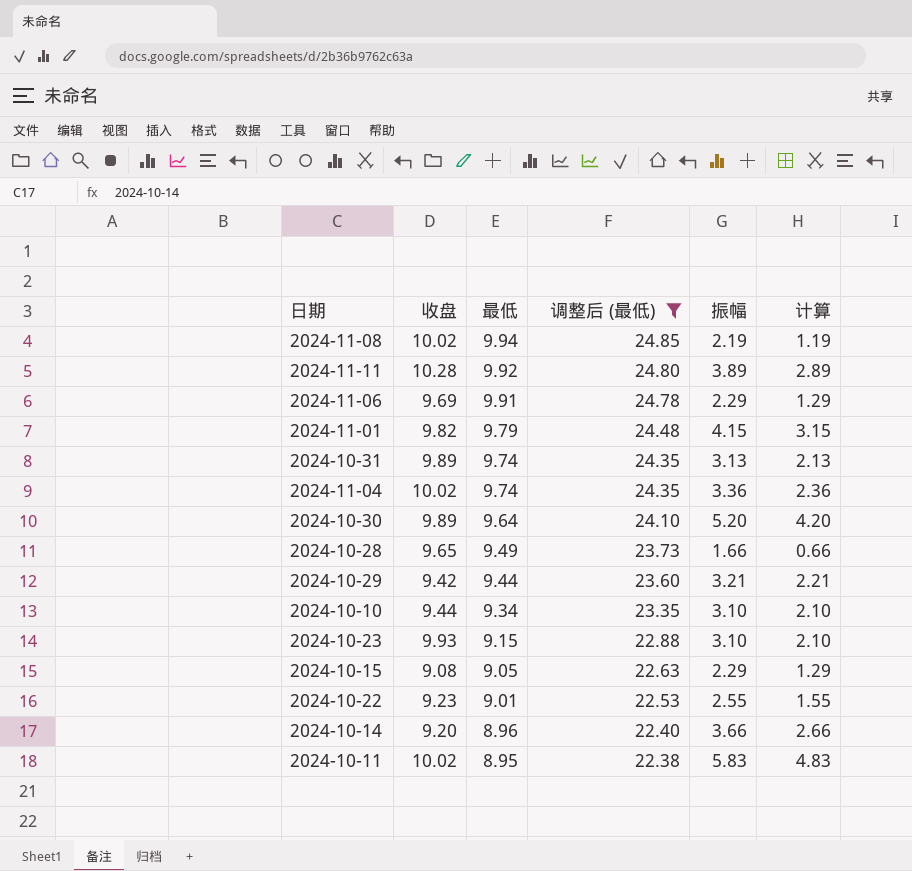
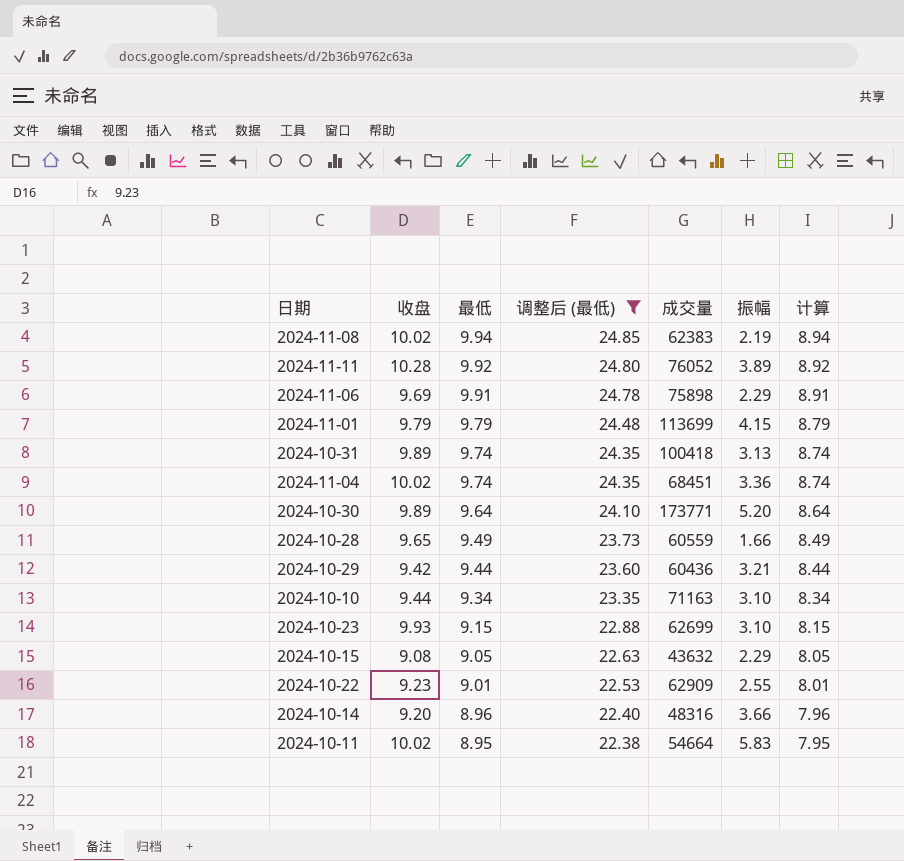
column 成交量 | position: none -> 5
column 计算 | formula: [振幅] - 1 -> [最低] - 1
2024-11-01 | 收盘: 9.82 -> 9.79

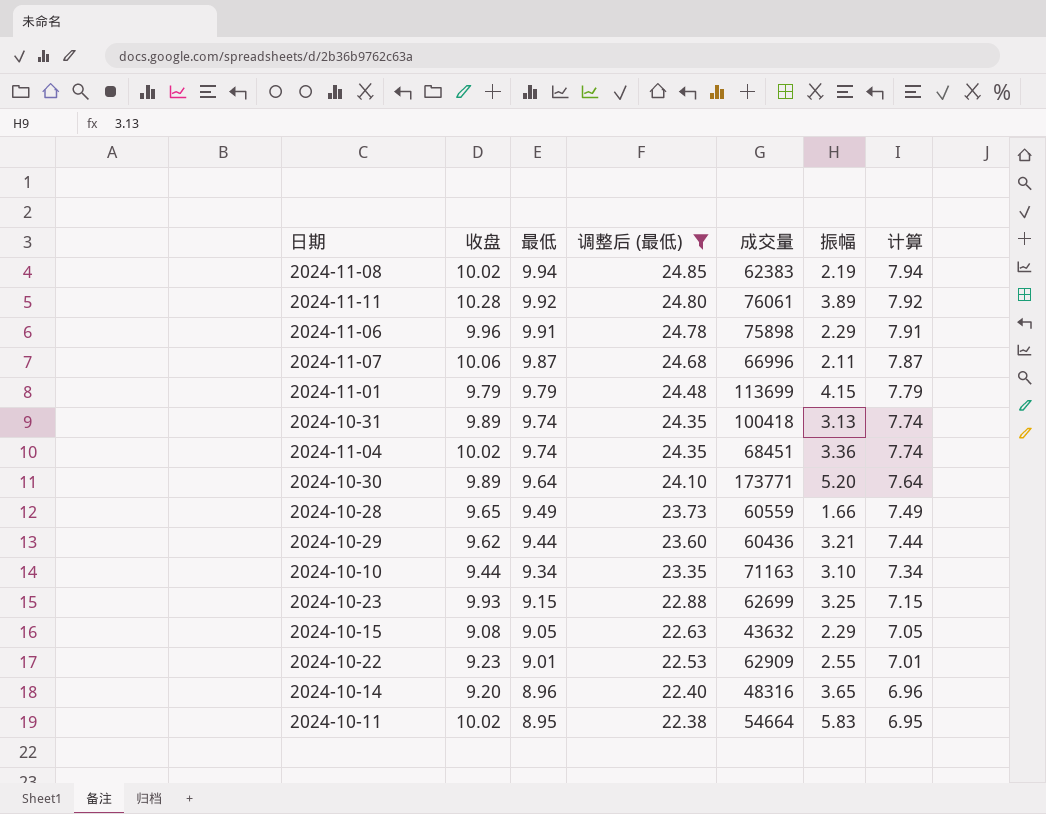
column 计算 | formula: [最低] - 1 -> [最低] - 2
2024-11-11 | 成交量: 76052 -> 76061
2024-11-06 | 收盘: 9.69 -> 9.96
row 2024-11-07: none -> 10.06 | 9.87 | 24.68 | 66996 | 2.11 | 7.87
2024-10-29 | 收盘: 9.42 -> 9.62
2024-10-23 | 振幅: 3.10 -> 3.25
2024-10-14 | 振幅: 3.66 -> 3.65

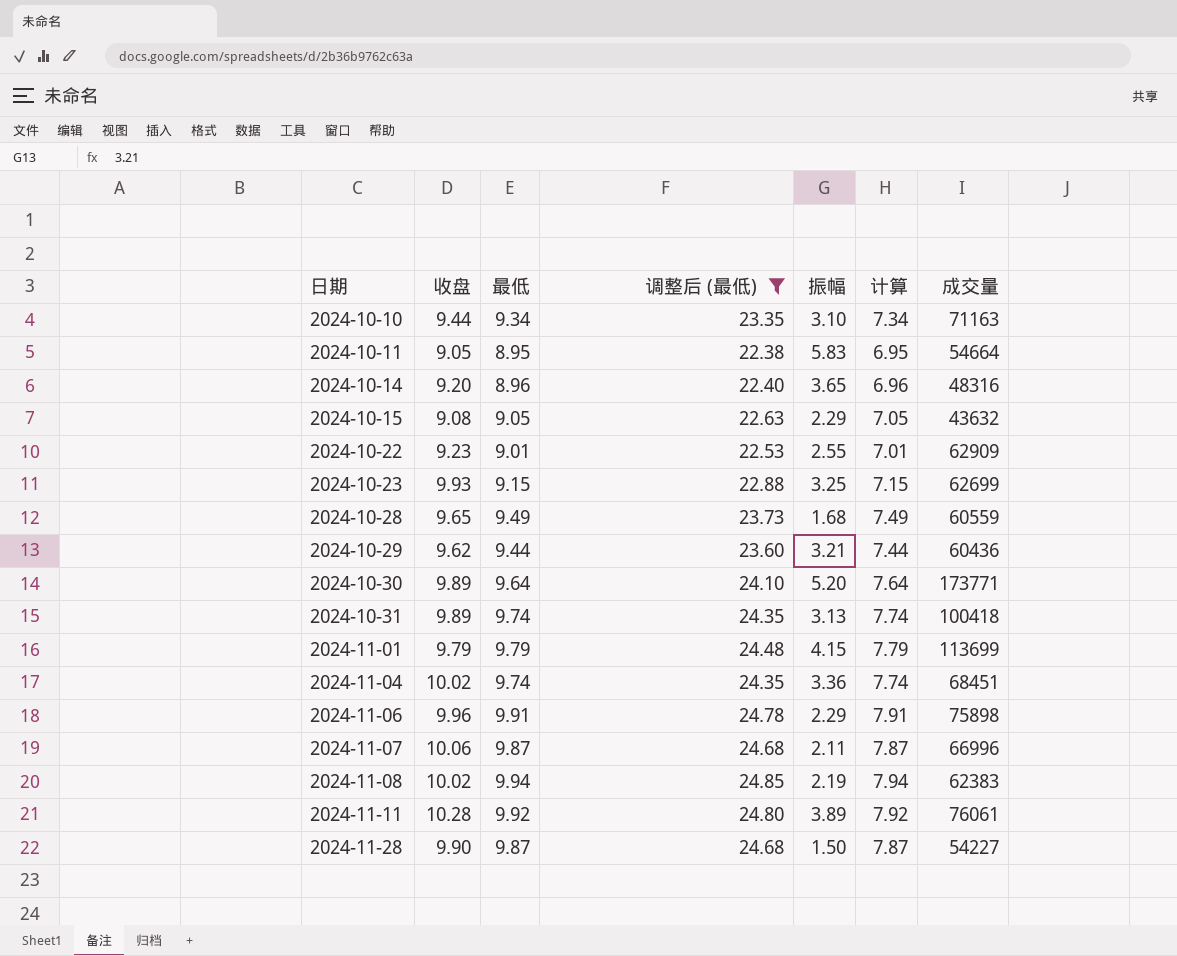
row order: 最低 descending -> 日期 ascending
column 成交量 | position: 5 -> 7
2024-10-11 | 收盘: 10.02 -> 9.05
2024-10-28 | 振幅: 1.66 -> 1.68
row 2024-11-28: none -> 9.90 | 9.87 | 24.68 | 1.50 | 7.87 | 54227

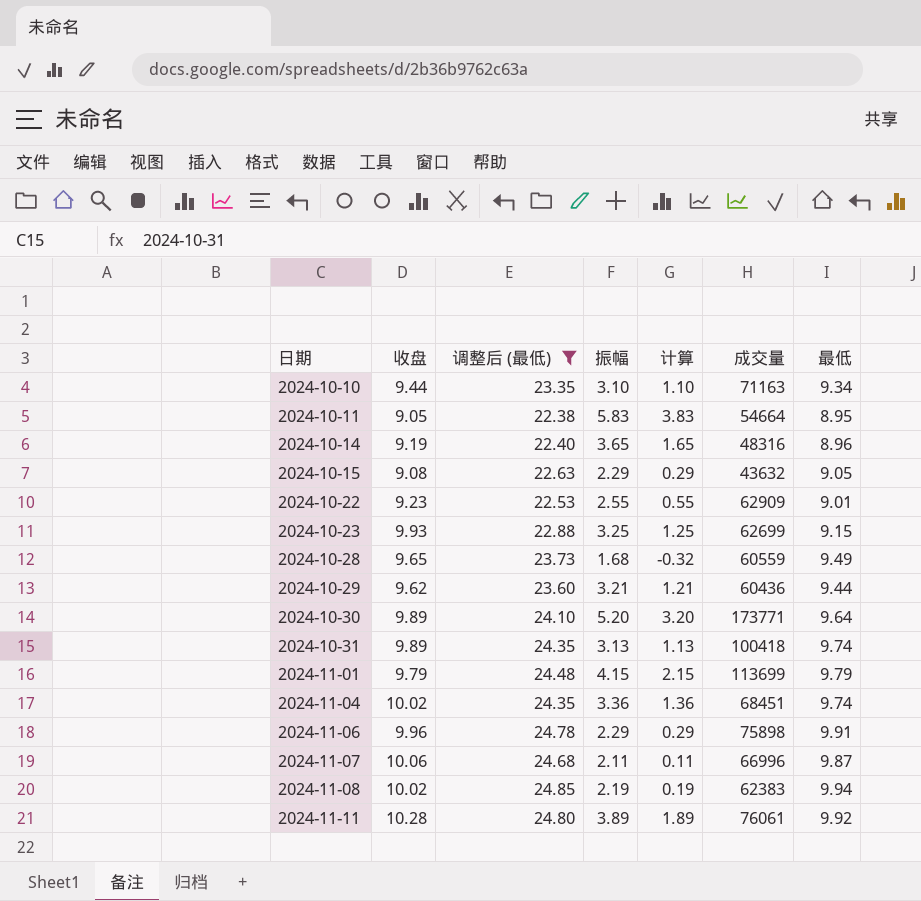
column 计算 | formula: [最低] - 2 -> [振幅] - 2
column 最低 | position: 3 -> 7
row 2024-11-28: 9.90 | 9.87 | 24.68 | 1.50 | 7.87 | 54227 -> none
2024-10-14 | 收盘: 9.20 -> 9.19

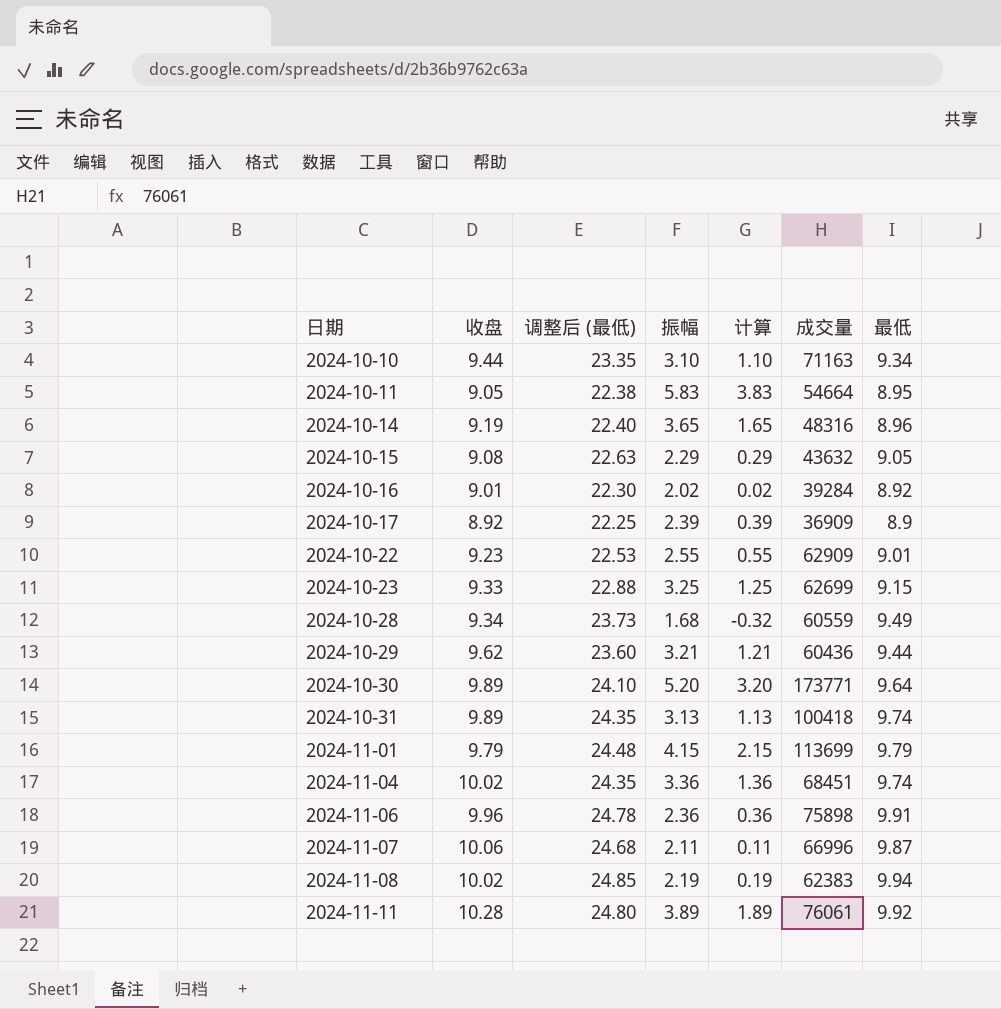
filter: 调整后 (最低) >= 22.38 -> none
2024-10-23 | 收盘: 9.93 -> 9.33
2024-10-28 | 收盘: 9.65 -> 9.34
2024-11-06 | 振幅: 2.29 -> 2.36
2024-11-06 | 计算: 0.29 -> 0.36

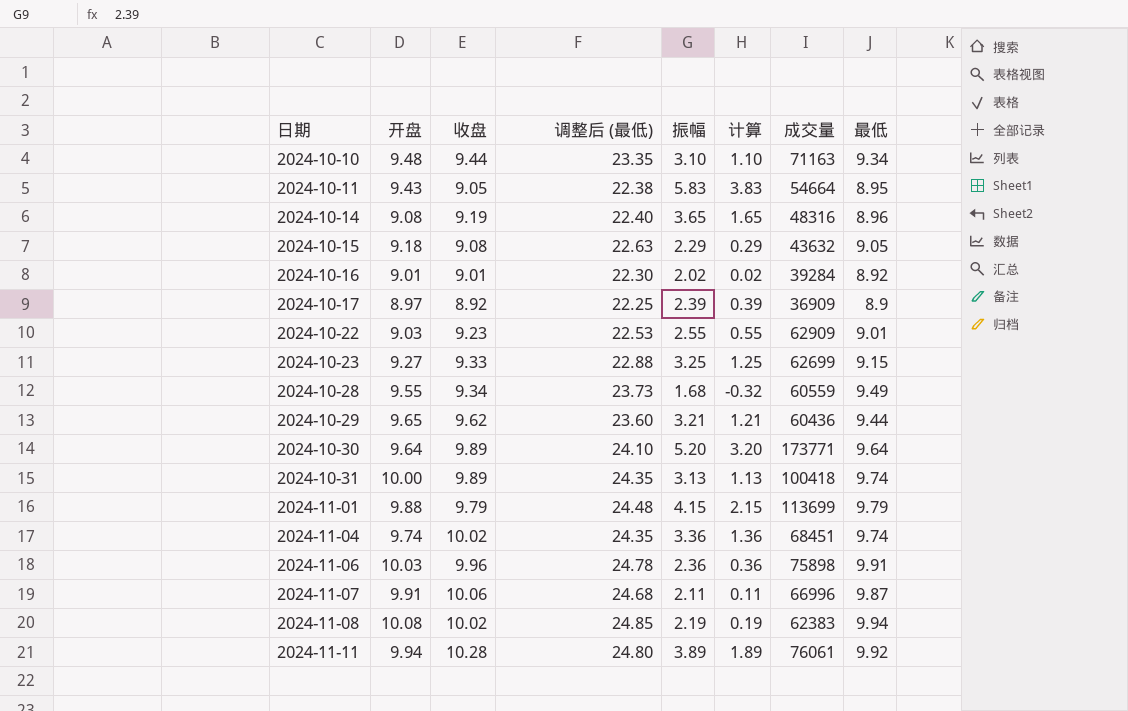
column 开盘 | position: none -> 2

